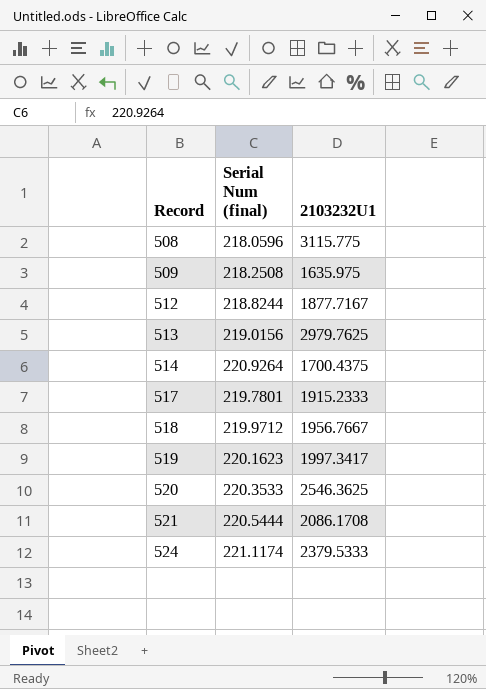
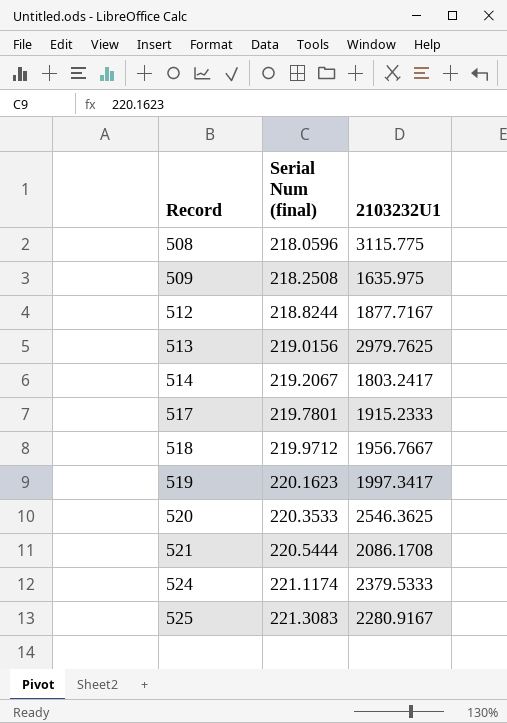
514 | Serial Num (final): 220.9264 -> 219.2067
514 | 2103232U1: 1700.4375 -> 1803.2417
row 525: none -> 221.3083 | 2280.9167

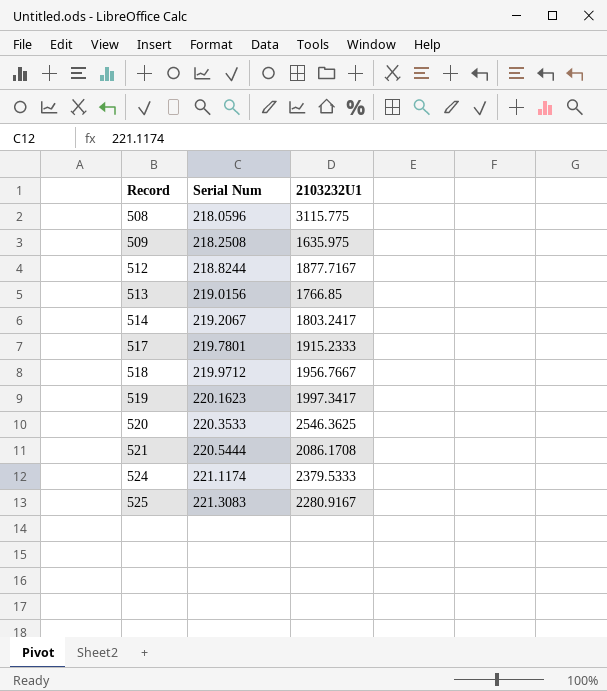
column name: Serial Num (final) -> Serial Num
513 | 2103232U1: 2979.7625 -> 1766.85

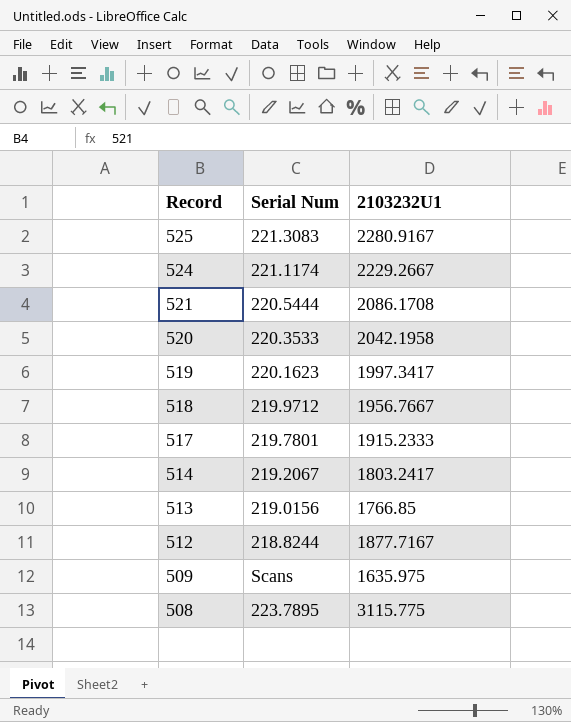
row order: Record ascending -> Record descending
524 | 2103232U1: 2379.5333 -> 2229.2667
520 | 2103232U1: 2546.3625 -> 2042.1958
509 | Serial Num: 218.2508 -> Scans
508 | Serial Num: 218.0596 -> 223.7895

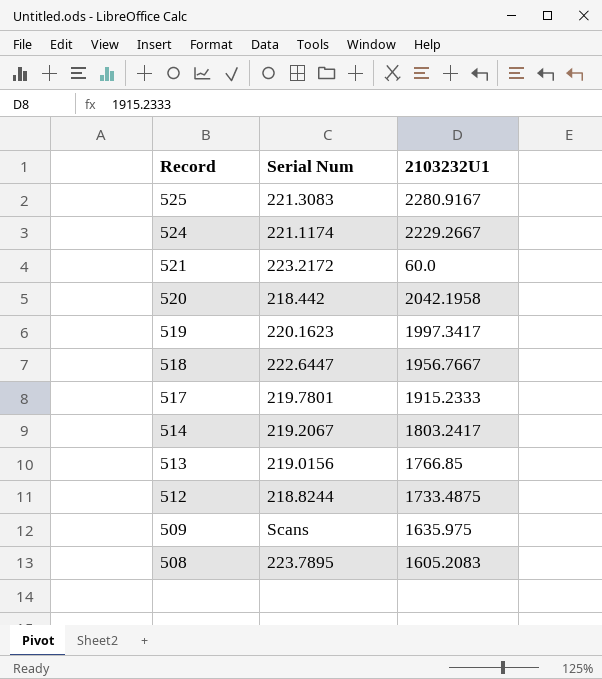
521 | Serial Num: 220.5444 -> 223.2172
521 | 2103232U1: 2086.1708 -> 60.0
520 | Serial Num: 220.3533 -> 218.442
518 | Serial Num: 219.9712 -> 222.6447
512 | 2103232U1: 1877.7167 -> 1733.4875
508 | 2103232U1: 3115.775 -> 1605.2083

